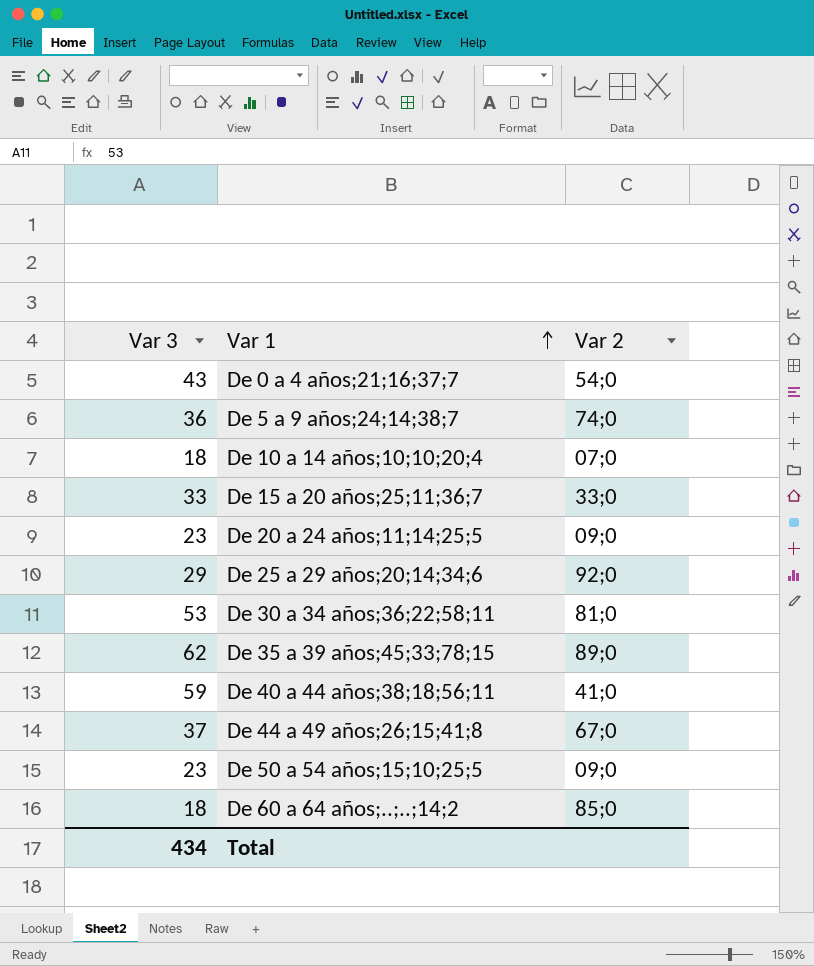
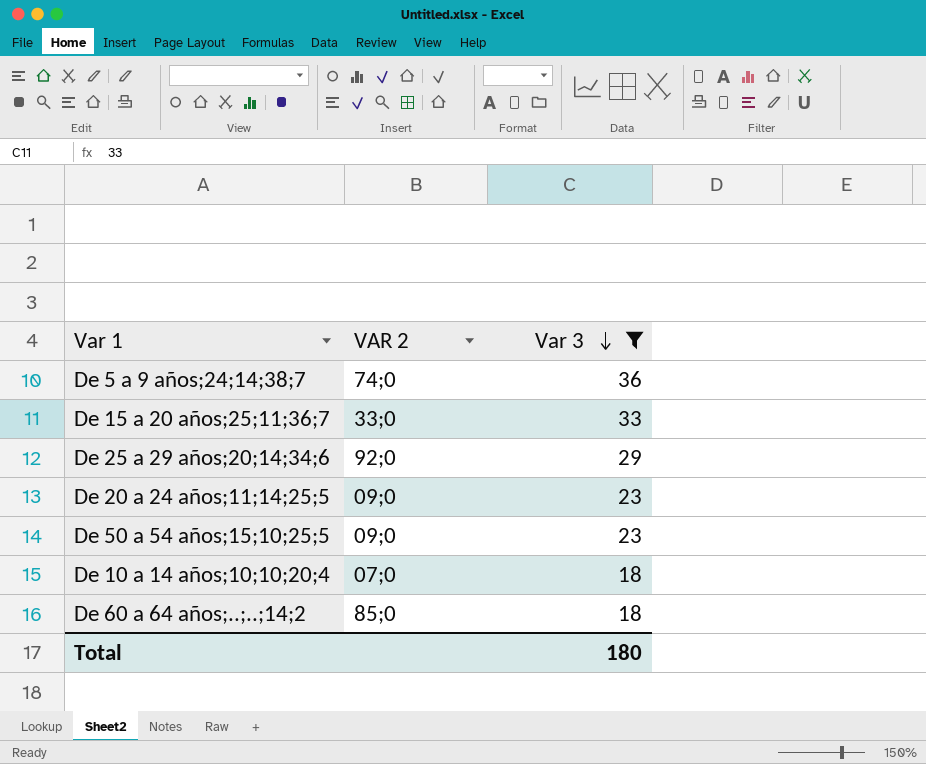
filter: none -> Var 3 <= 36
row order: Var 1 ascending -> Var 3 descending
column name: Var 2 -> VAR 2
column Var 3 | position: 1 -> 3
Total | Var 3: 434 -> 180

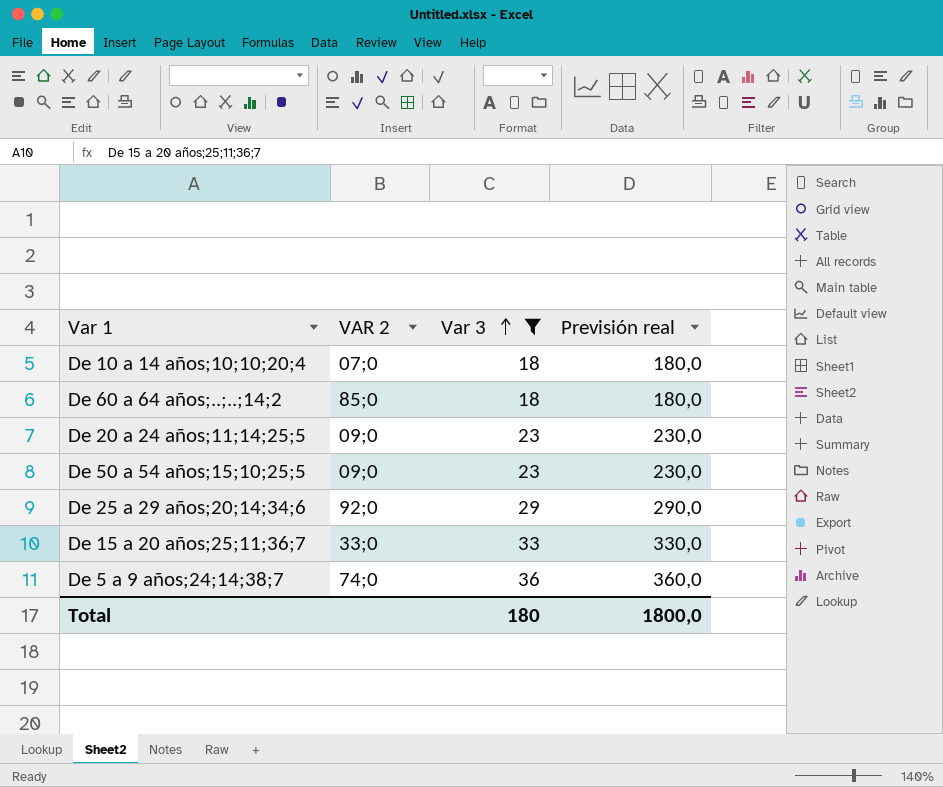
row order: Var 3 descending -> Var 3 ascending
column Previsión real | formula: none -> [Var 3] * 10

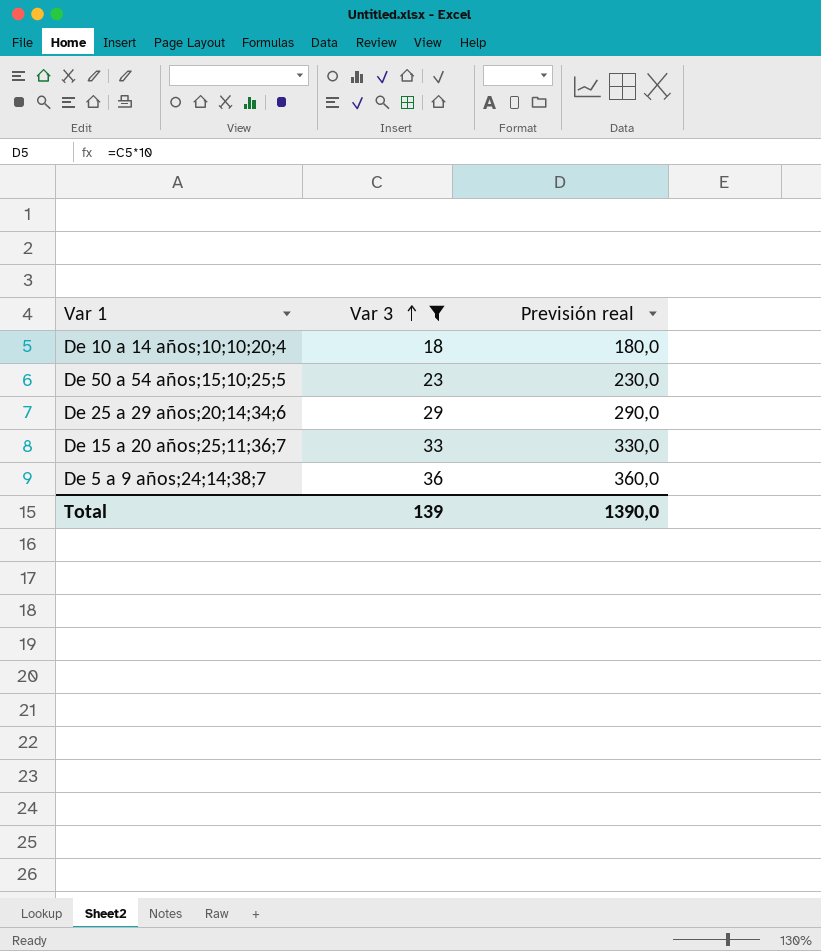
column VAR 2 | position: 2 -> none
row De 60 a 64 años;..;..;14;2: 85;0 | 18 | 180,0 -> none
row De 20 a 24 años;11;14;25;5: 09;0 | 23 | 230,0 -> none
Total | Var 3: 180 -> 139
Total | Previsión real: 1800,0 -> 1390,0

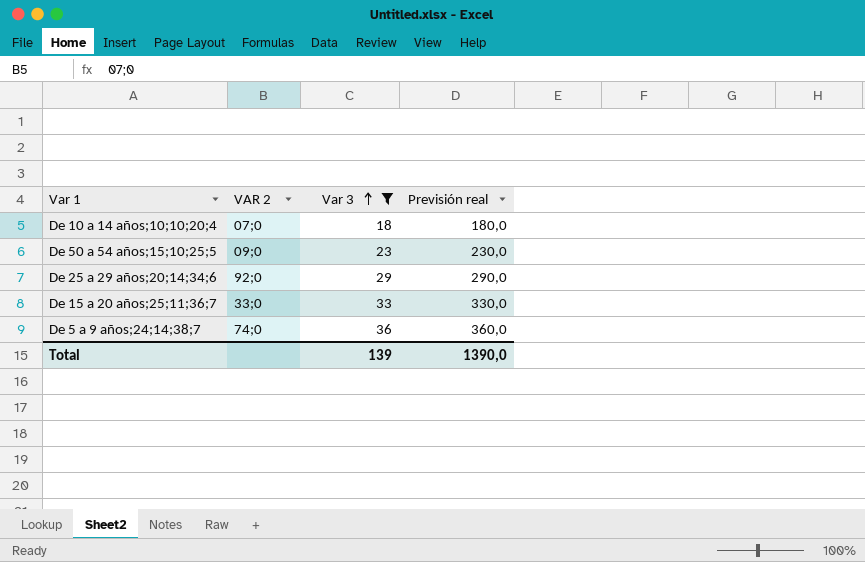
column VAR 2 | position: none -> 2

